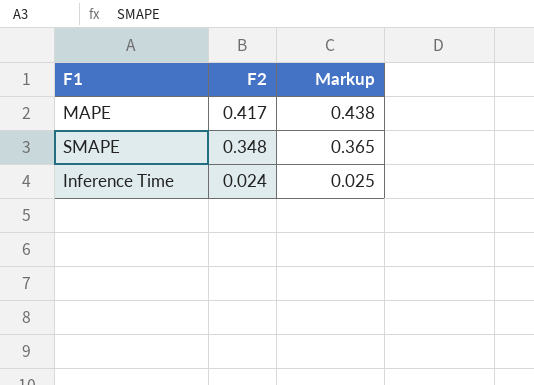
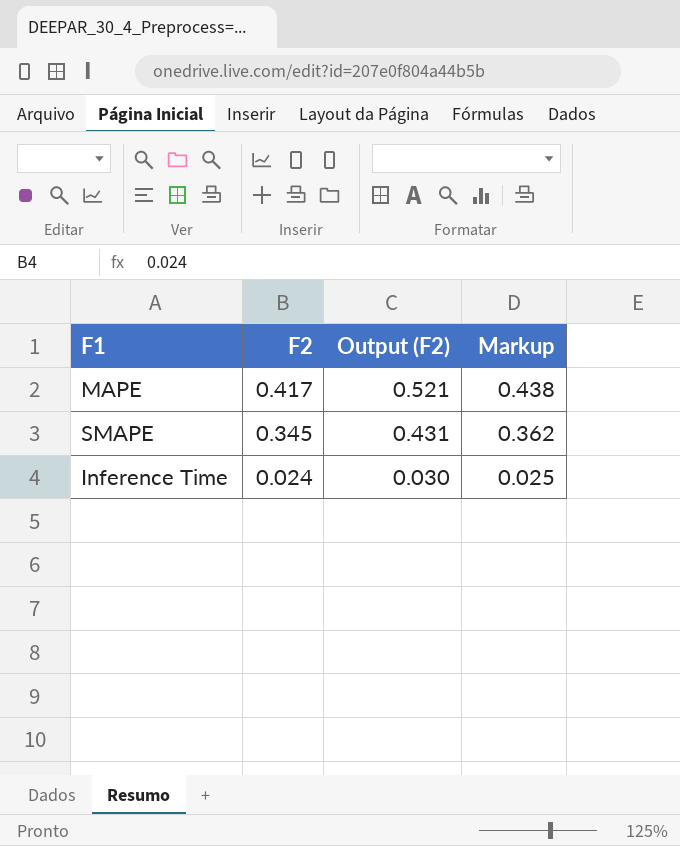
column Output (F2) | formula: none -> [F2] * 1.25
SMAPE | F2: 0.348 -> 0.345
SMAPE | Markup: 0.365 -> 0.362

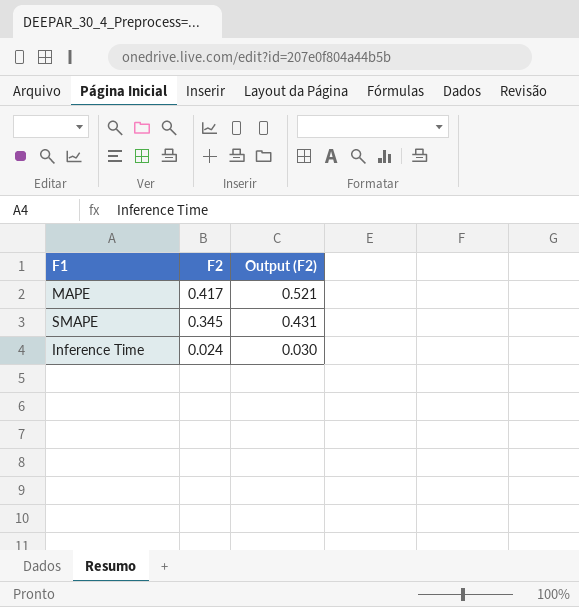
column Markup | formula: [F2] * 1.05 -> none

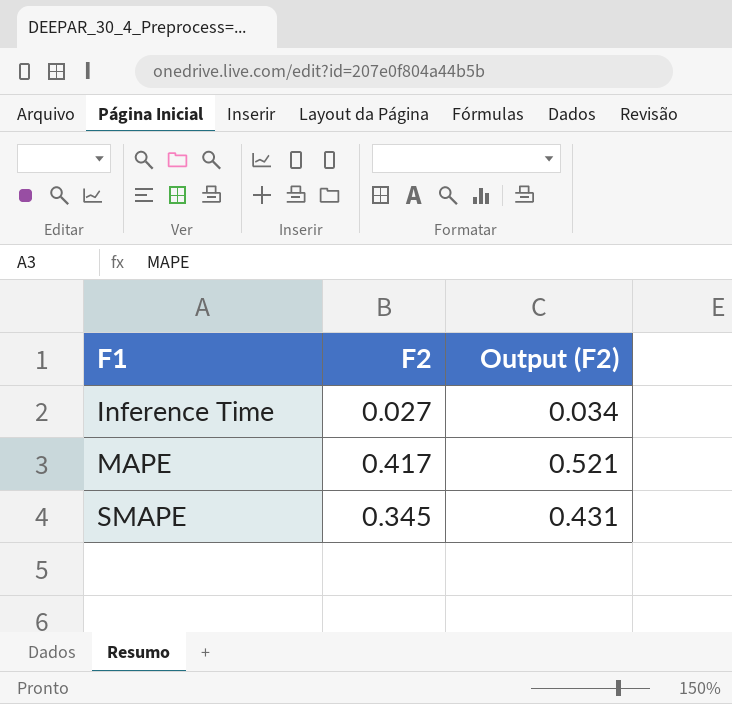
row order: F2 descending -> F1 ascending
Inference Time | F2: 0.024 -> 0.027
Inference Time | Output (F2): 0.030 -> 0.034

